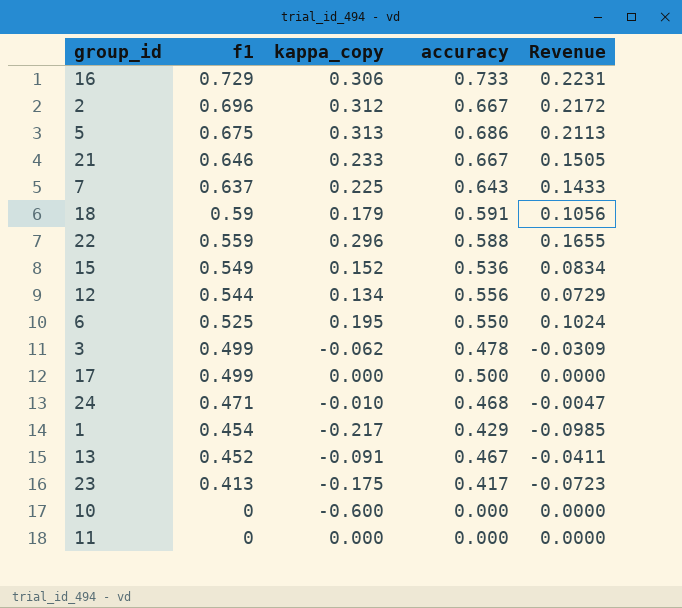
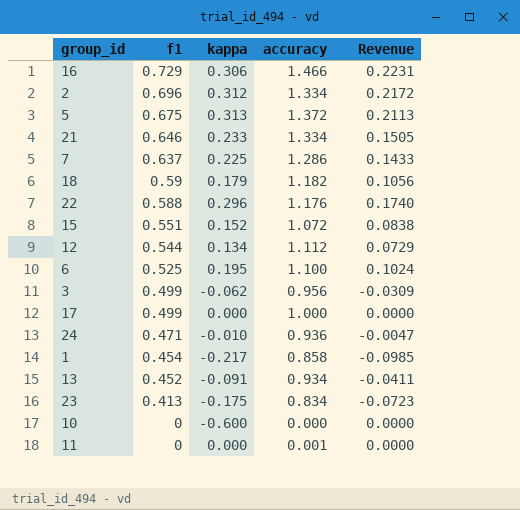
column name: kappa_copy -> kappa
16 | accuracy: 0.733 -> 1.466
2 | accuracy: 0.667 -> 1.334
5 | accuracy: 0.686 -> 1.372
21 | accuracy: 0.667 -> 1.334
7 | accuracy: 0.643 -> 1.286
18 | accuracy: 0.591 -> 1.182
22 | f1: 0.559 -> 0.588
22 | accuracy: 0.588 -> 1.176
22 | Revenue: 0.1655 -> 0.1740
15 | f1: 0.549 -> 0.551
15 | accuracy: 0.536 -> 1.072
15 | Revenue: 0.0834 -> 0.0838
12 | accuracy: 0.556 -> 1.112
6 | accuracy: 0.550 -> 1.100
3 | accuracy: 0.478 -> 0.956
17 | accuracy: 0.500 -> 1.000
24 | accuracy: 0.468 -> 0.936
1 | accuracy: 0.429 -> 0.858
13 | accuracy: 0.467 -> 0.934
23 | accuracy: 0.417 -> 0.834
11 | accuracy: 0.000 -> 0.001

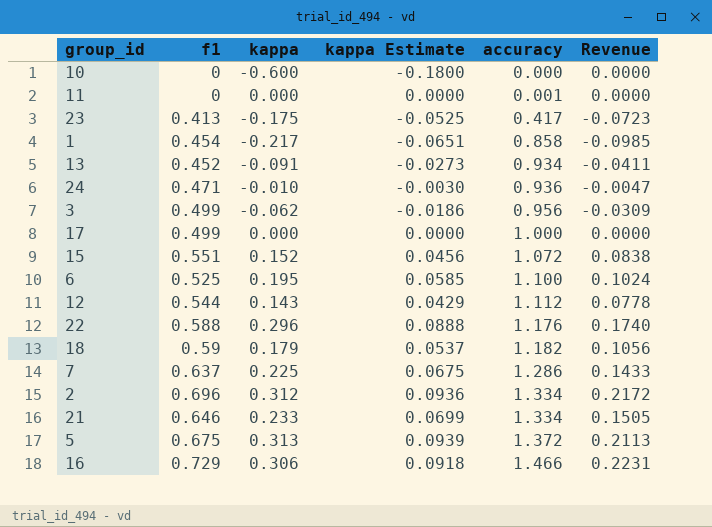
row order: f1 descending -> accuracy ascending
column kappa Estimate | formula: none -> [kappa] * 0.3
23 | accuracy: 0.834 -> 0.417
12 | kappa: 0.134 -> 0.143
12 | Revenue: 0.0729 -> 0.0778

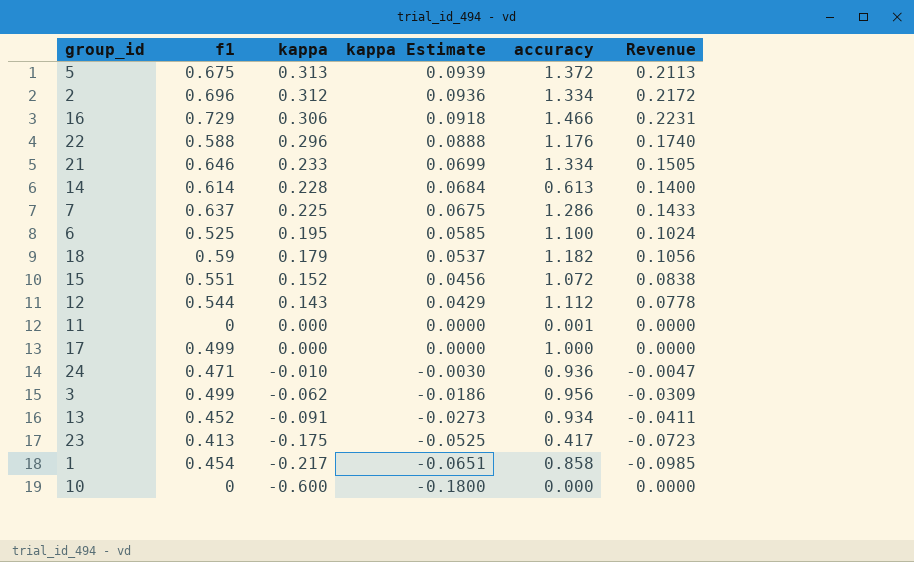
row order: accuracy ascending -> kappa descending
row 14: none -> 0.614 | 0.228 | 0.0684 | 0.613 | 0.1400

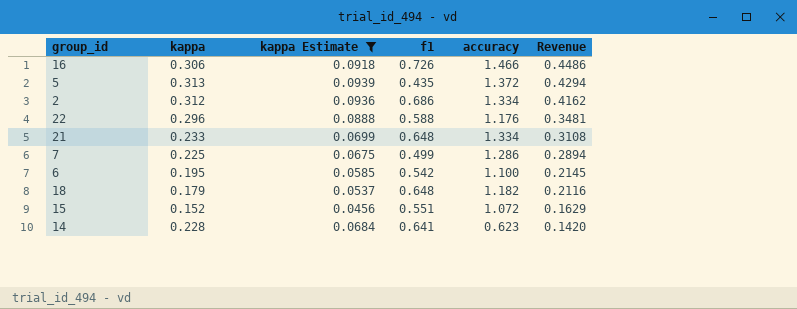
filter: none -> kappa Estimate >= 0.0456
row order: kappa descending -> Revenue descending
column f1 | position: 2 -> 4
column Revenue | formula: [f1] * [kappa] -> [kappa] * [accuracy]
16 | f1: 0.729 -> 0.726
5 | f1: 0.675 -> 0.435
2 | f1: 0.696 -> 0.686
21 | f1: 0.646 -> 0.648
7 | f1: 0.637 -> 0.499
6 | f1: 0.525 -> 0.542
18 | f1: 0.59 -> 0.648
14 | f1: 0.614 -> 0.641
14 | accuracy: 0.613 -> 0.623

